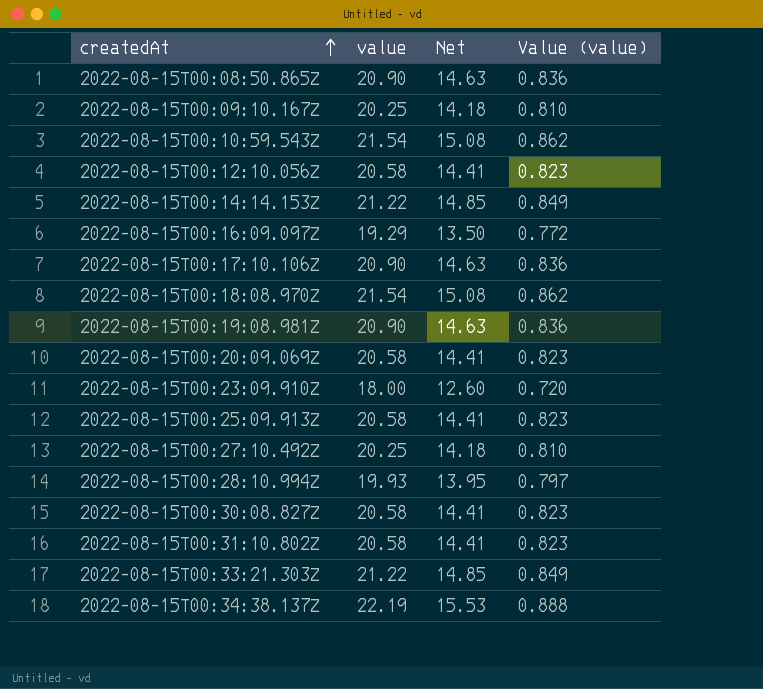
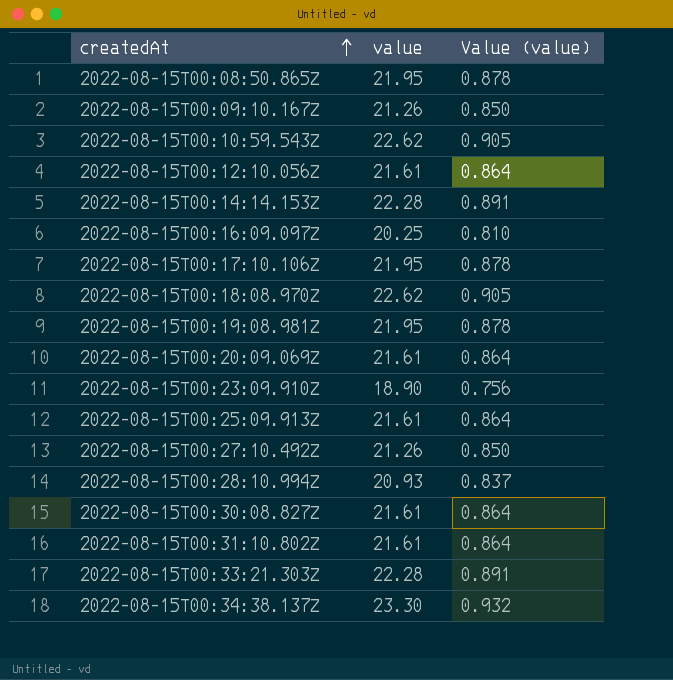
column Net | formula: [value] * 0.7 -> none
2022-08-15T00:08:50.865Z | value: 20.90 -> 21.95
2022-08-15T00:08:50.865Z | Value (value): 0.836 -> 0.878
2022-08-15T00:09:10.167Z | value: 20.25 -> 21.26
2022-08-15T00:09:10.167Z | Value (value): 0.810 -> 0.850
2022-08-15T00:10:59.543Z | value: 21.54 -> 22.62
2022-08-15T00:10:59.543Z | Value (value): 0.862 -> 0.905
2022-08-15T00:12:10.056Z | value: 20.58 -> 21.61
2022-08-15T00:12:10.056Z | Value (value): 0.823 -> 0.864
2022-08-15T00:14:14.153Z | value: 21.22 -> 22.28
2022-08-15T00:14:14.153Z | Value (value): 0.849 -> 0.891
2022-08-15T00:16:09.097Z | value: 19.29 -> 20.25
2022-08-15T00:16:09.097Z | Value (value): 0.772 -> 0.810
2022-08-15T00:17:10.106Z | value: 20.90 -> 21.95
2022-08-15T00:17:10.106Z | Value (value): 0.836 -> 0.878
2022-08-15T00:18:08.970Z | value: 21.54 -> 22.62
2022-08-15T00:18:08.970Z | Value (value): 0.862 -> 0.905
2022-08-15T00:19:08.981Z | value: 20.90 -> 21.95
2022-08-15T00:19:08.981Z | Value (value): 0.836 -> 0.878
2022-08-15T00:20:09.069Z | value: 20.58 -> 21.61
2022-08-15T00:20:09.069Z | Value (value): 0.823 -> 0.864
2022-08-15T00:23:09.910Z | value: 18.00 -> 18.90
2022-08-15T00:23:09.910Z | Value (value): 0.720 -> 0.756
2022-08-15T00:25:09.913Z | value: 20.58 -> 21.61
2022-08-15T00:25:09.913Z | Value (value): 0.823 -> 0.864
2022-08-15T00:27:10.492Z | value: 20.25 -> 21.26
2022-08-15T00:27:10.492Z | Value (value): 0.810 -> 0.850
2022-08-15T00:28:10.994Z | value: 19.93 -> 20.93
2022-08-15T00:28:10.994Z | Value (value): 0.797 -> 0.837
2022-08-15T00:30:08.827Z | value: 20.58 -> 21.61
2022-08-15T00:30:08.827Z | Value (value): 0.823 -> 0.864
2022-08-15T00:31:10.802Z | value: 20.58 -> 21.61
2022-08-15T00:31:10.802Z | Value (value): 0.823 -> 0.864
2022-08-15T00:33:21.303Z | value: 21.22 -> 22.28
2022-08-15T00:33:21.303Z | Value (value): 0.849 -> 0.891
2022-08-15T00:34:38.137Z | value: 22.19 -> 23.30
2022-08-15T00:34:38.137Z | Value (value): 0.888 -> 0.932

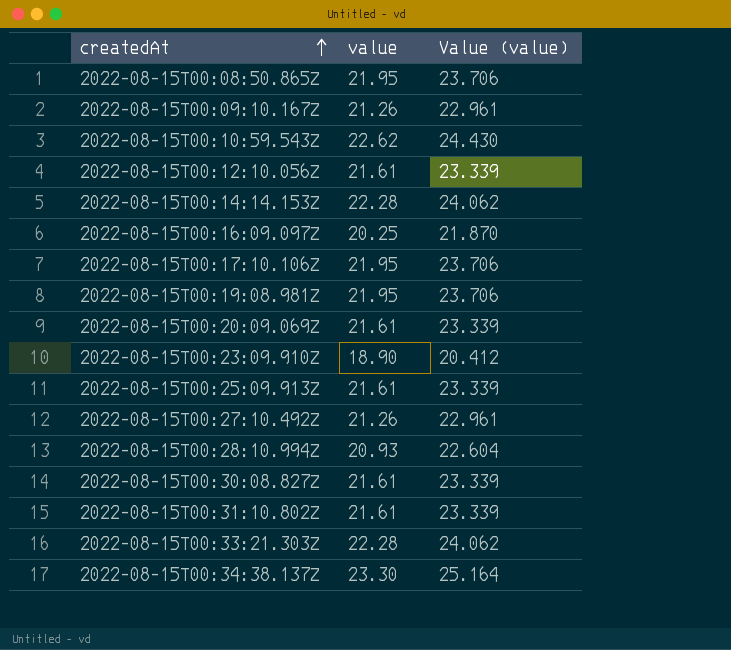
column Value (value) | formula: [value] * 0.04 -> [value] * 1.08
row 2022-08-15T00:18:08.970Z: 22.62 | 0.905 -> none

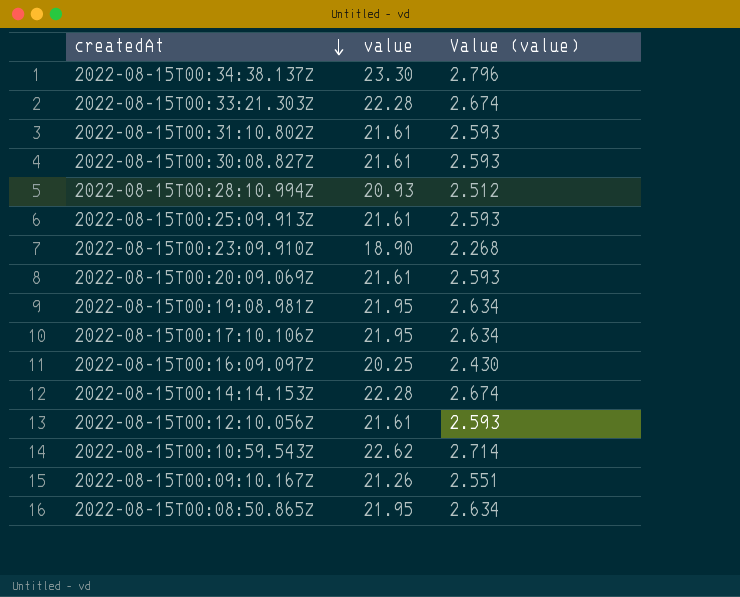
row order: createdAt ascending -> createdAt descending
column Value (value) | formula: [value] * 1.08 -> [value] * 0.12
row 2022-08-15T00:27:10.492Z: 21.26 | 22.961 -> none

